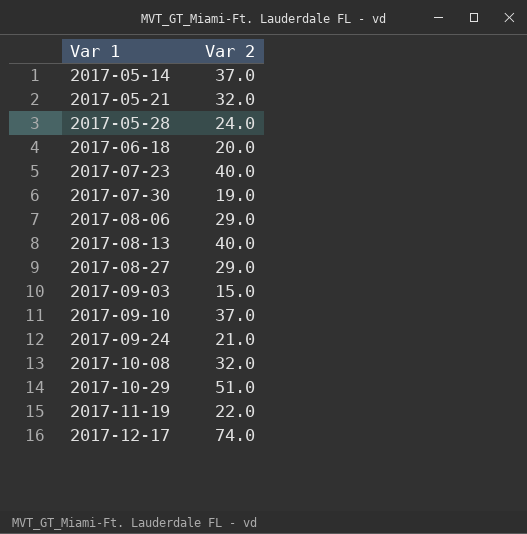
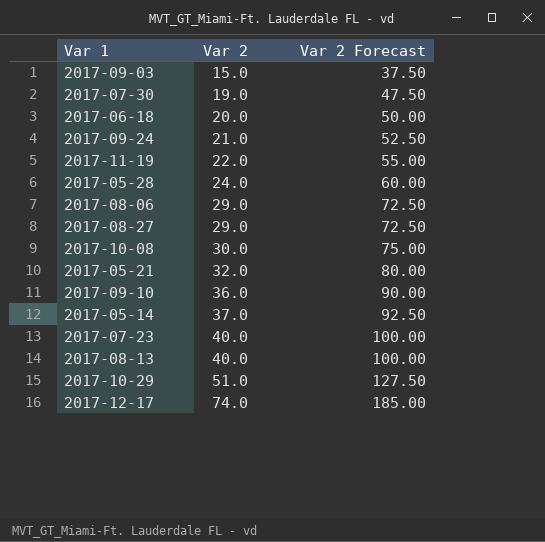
row order: Var 1 ascending -> Var 2 ascending
column Var 2 Forecast | formula: none -> [Var 2] * 2.5
2017-10-08 | Var 2: 32.0 -> 30.0
2017-09-10 | Var 2: 37.0 -> 36.0

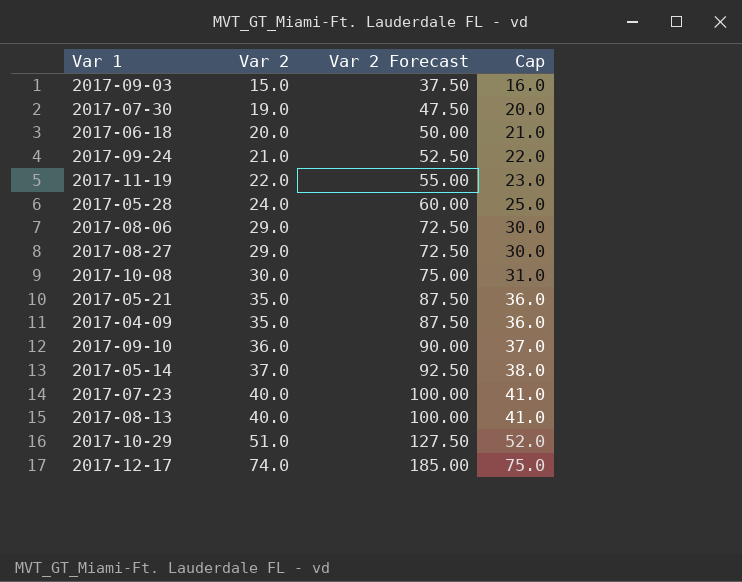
column Cap | formula: none -> [Var 2] + 1
2017-05-21 | Var 2: 32.0 -> 35.0
2017-05-21 | Var 2 Forecast: 80.00 -> 87.50
row 2017-04-09: none -> 35.0 | 87.50 | 36.0

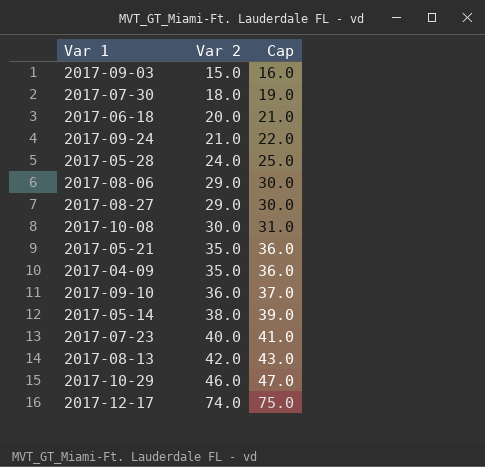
column Var 2 Forecast | formula: [Var 2] * 2.5 -> none
row 2017-11-19: 22.0 | 55.00 | 23.0 -> none
2017-07-30 | Var 2: 19.0 -> 18.0
2017-07-30 | Cap: 20.0 -> 19.0
2017-05-14 | Var 2: 37.0 -> 38.0
2017-05-14 | Cap: 38.0 -> 39.0
2017-08-13 | Var 2: 40.0 -> 42.0
2017-08-13 | Cap: 41.0 -> 43.0
2017-10-29 | Var 2: 51.0 -> 46.0
2017-10-29 | Cap: 52.0 -> 47.0

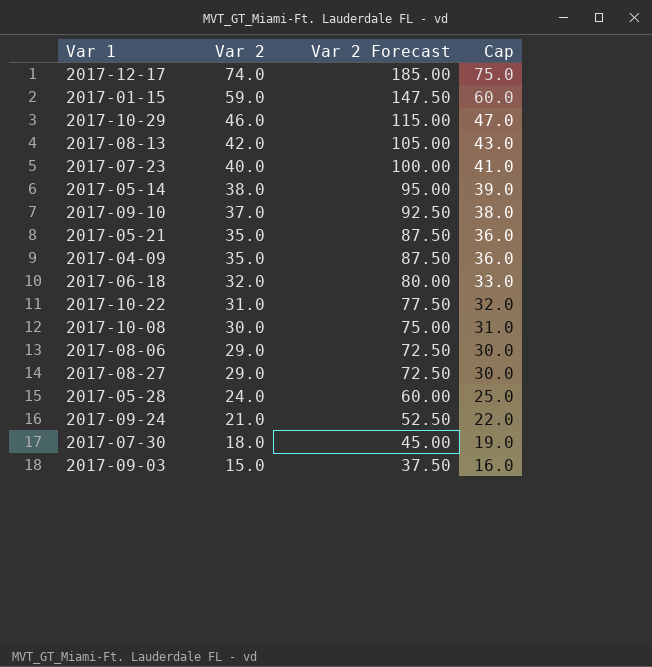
row order: Var 2 ascending -> Var 2 descending
column Var 2 Forecast | formula: none -> [Var 2] * 2.5
row 2017-01-15: none -> 59.0 | 147.50 | 60.0
2017-09-10 | Var 2: 36.0 -> 37.0
2017-09-10 | Cap: 37.0 -> 38.0
2017-06-18 | Var 2: 20.0 -> 32.0
2017-06-18 | Cap: 21.0 -> 33.0
row 2017-10-22: none -> 31.0 | 77.50 | 32.0

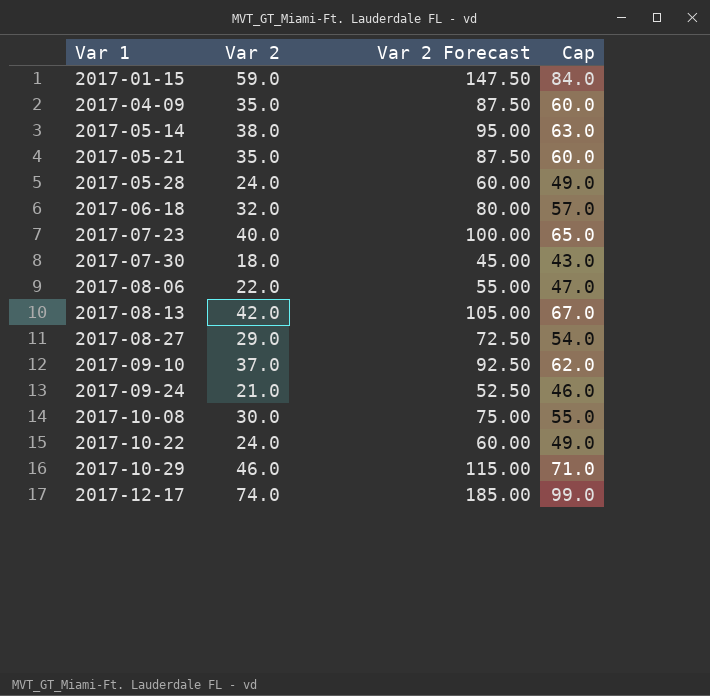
row order: Var 2 descending -> Var 1 ascending
column Cap | formula: [Var 2] + 1 -> [Var 2] + 25
row 2017-09-03: 15.0 | 37.50 | 16.0 -> none
2017-08-06 | Var 2: 29.0 -> 22.0
2017-08-06 | Var 2 Forecast: 72.50 -> 55.00
2017-10-22 | Var 2: 31.0 -> 24.0
2017-10-22 | Var 2 Forecast: 77.50 -> 60.00

